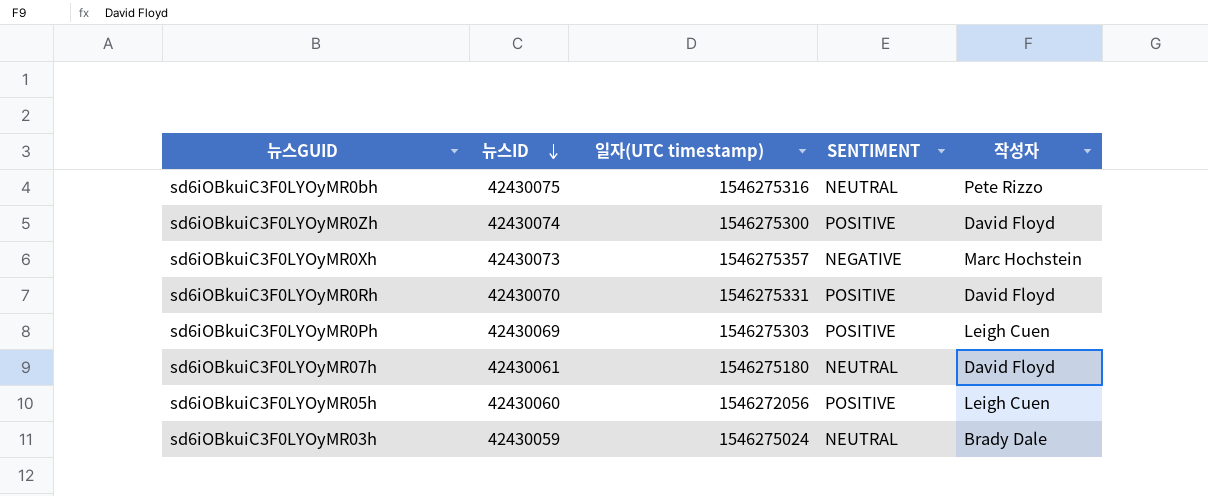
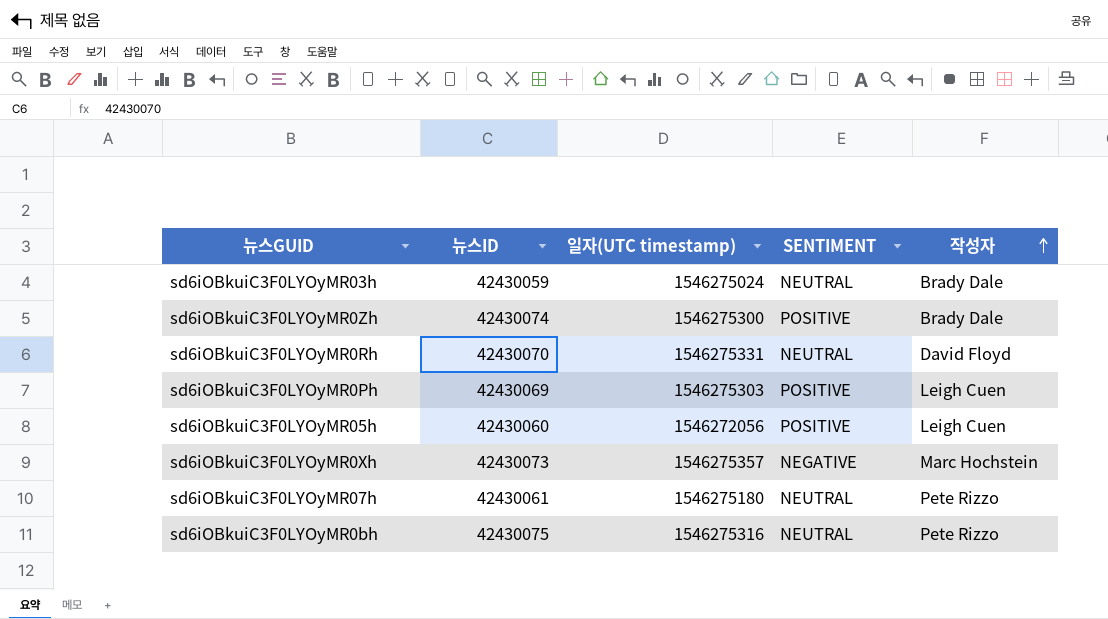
row order: 뉴스ID descending -> 작성자 ascending
sd6iOBkuiC3F0LYOyMR0Zh | 작성자: David Floyd -> Brady Dale
sd6iOBkuiC3F0LYOyMR0Rh | SENTIMENT: POSITIVE -> NEUTRAL
sd6iOBkuiC3F0LYOyMR07h | 작성자: David Floyd -> Pete Rizzo

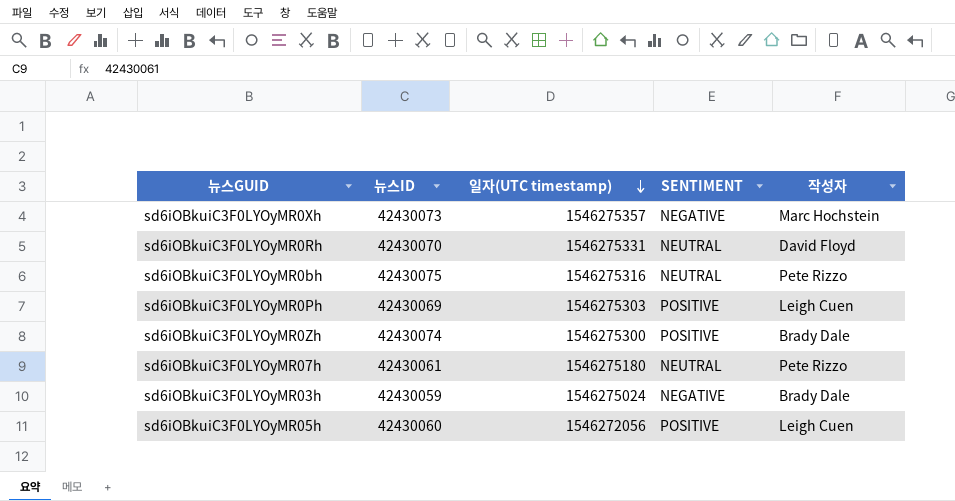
row order: 작성자 ascending -> 일자(UTC timestamp) descending
sd6iOBkuiC3F0LYOyMR03h | SENTIMENT: NEUTRAL -> NEGATIVE

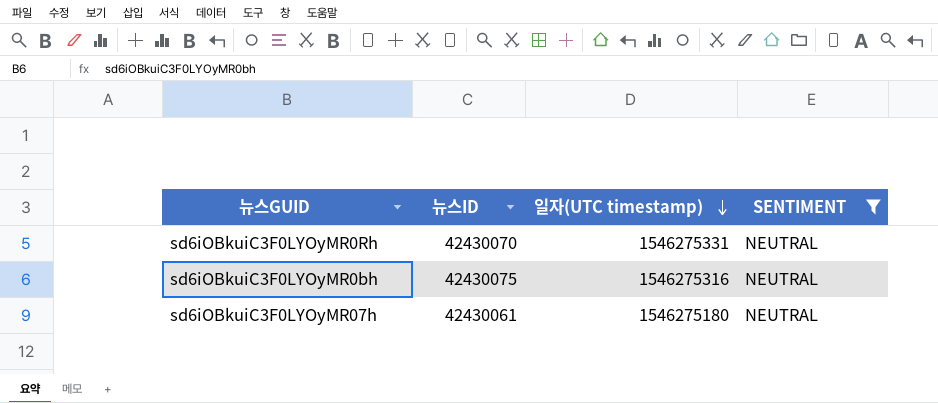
filter: none -> SENTIMENT = NEUTRAL
column 작성자 | position: 5 -> none

